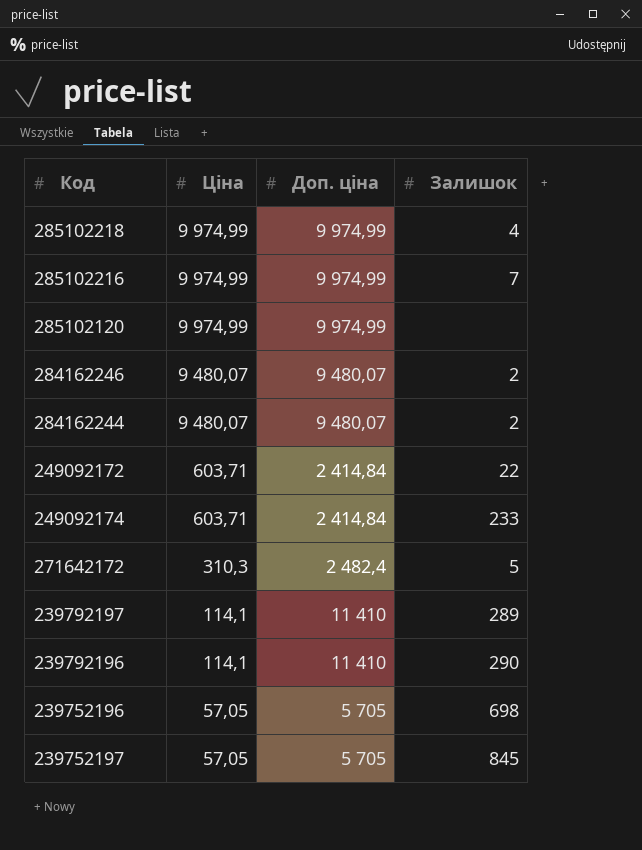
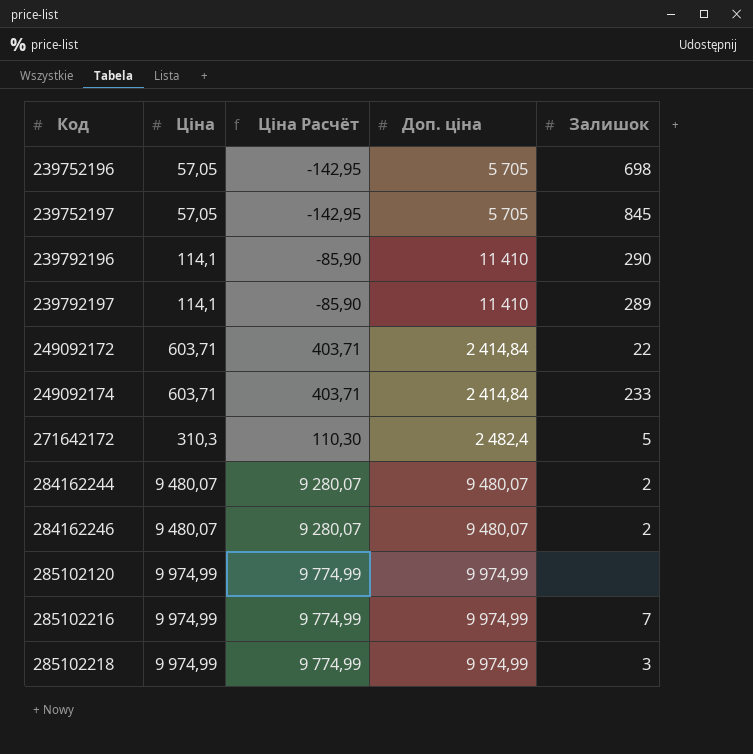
row order: Ціна descending -> Код ascending
column Ціна Расчёт | formula: none -> [Ціна] - 200
285102218 | Залишок: 4 -> 3

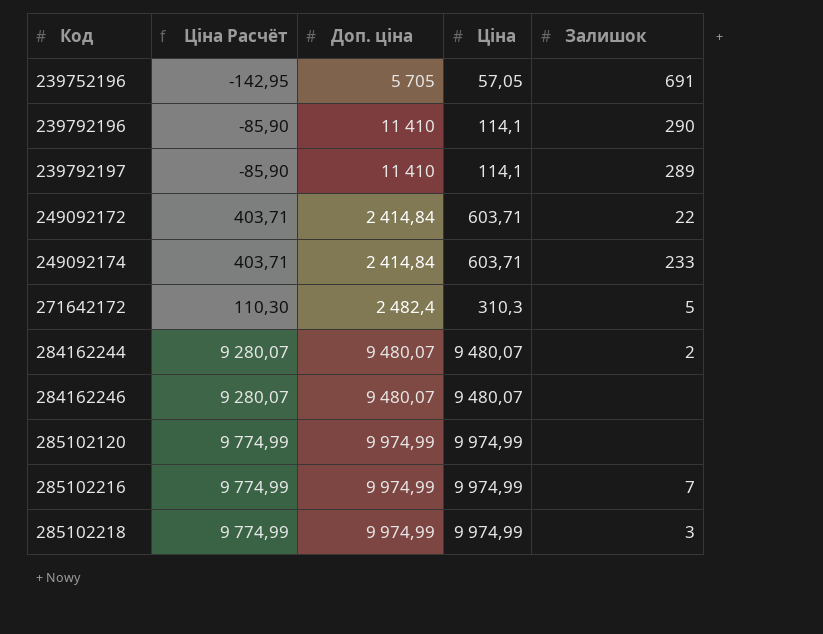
column Ціна | position: 2 -> 4
row 239752197: 57,05 | -142,95 | 5 705 | 845 -> none
239752196 | Залишок: 698 -> 691
284162246 | Залишок: 2 -> none

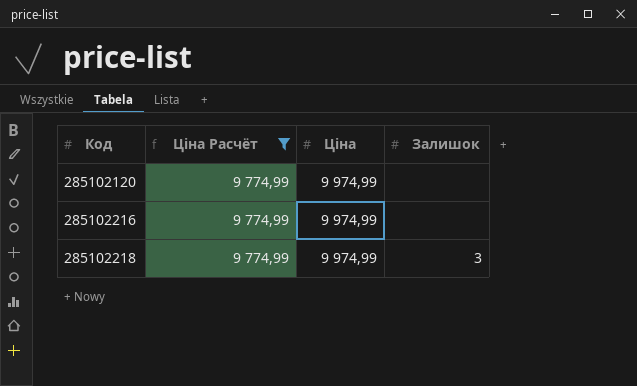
filter: none -> Ціна Расчёт = 9 774,99
column Доп. ціна | position: 3 -> none
285102216 | Залишок: 7 -> none

